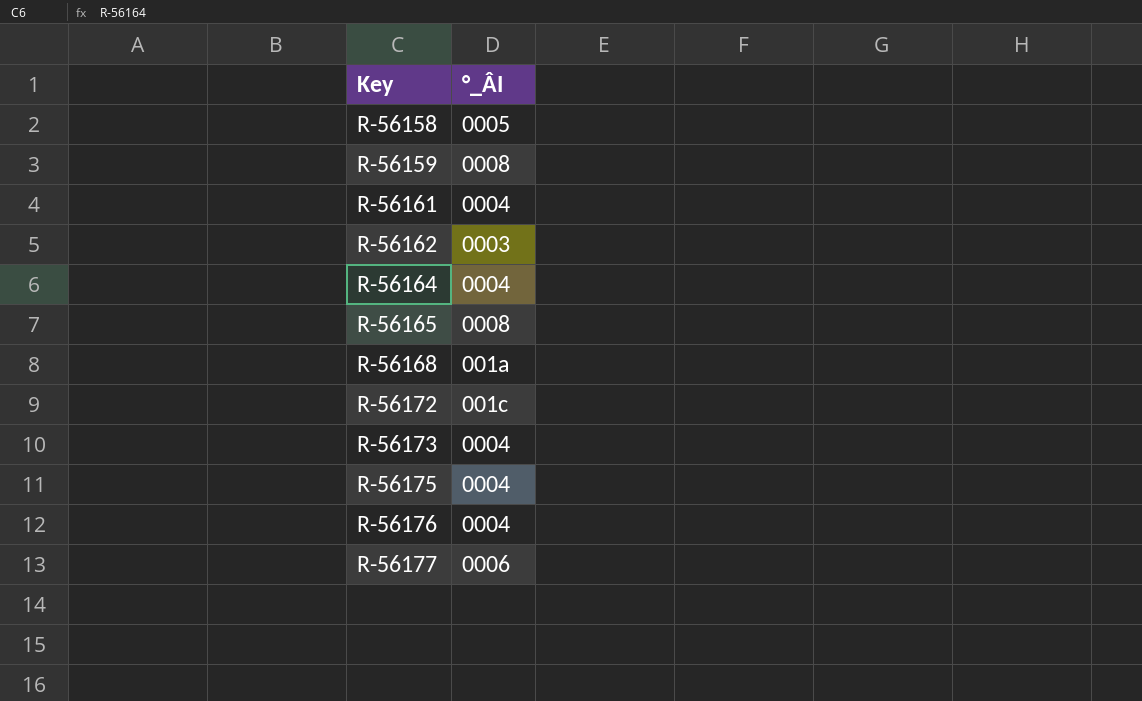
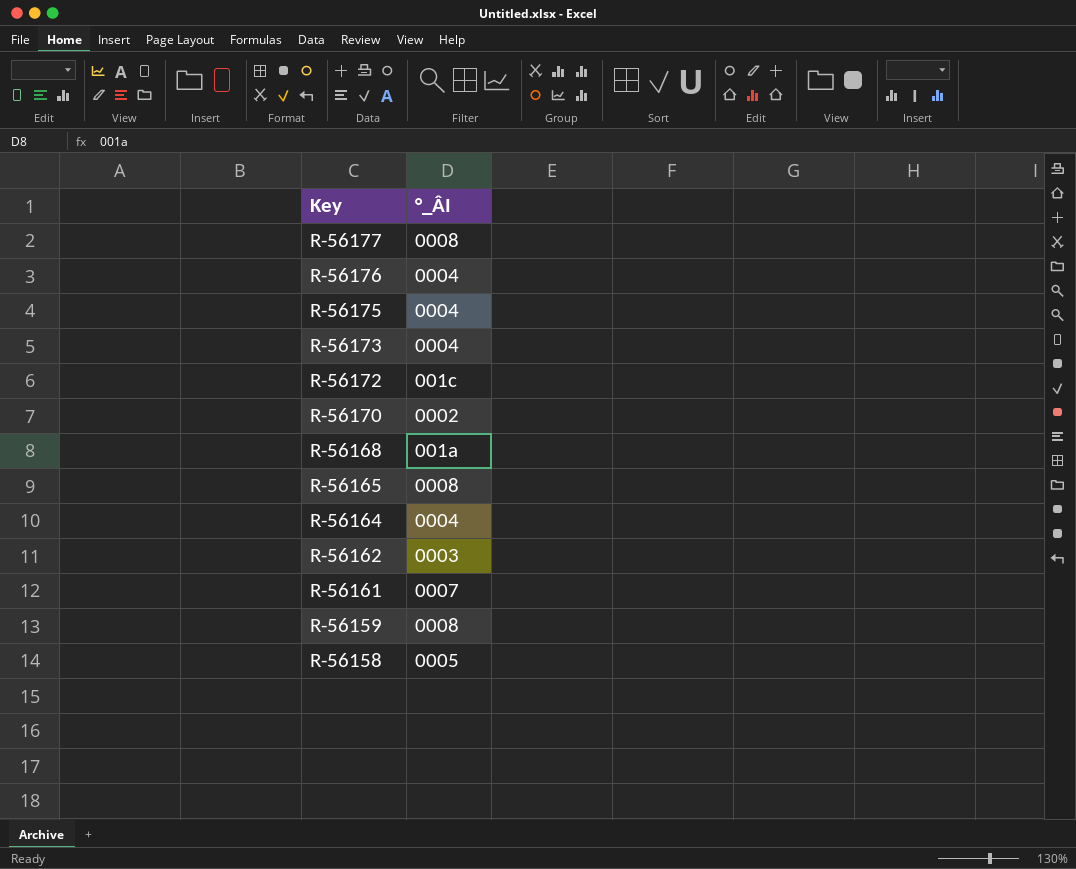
row order: Key ascending -> Key descending
R-56177 | °_ÂI: 0006 -> 0008
row R-56170: none -> 0002
R-56161 | °_ÂI: 0004 -> 0007

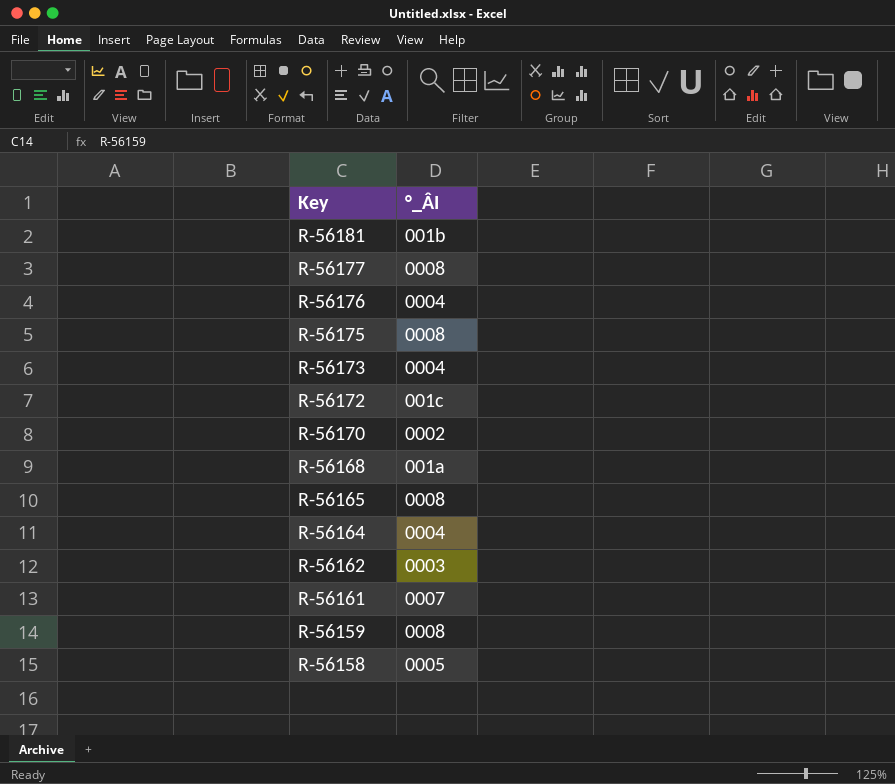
row R-56181: none -> 001b
R-56175 | °_ÂI: 0004 -> 0008

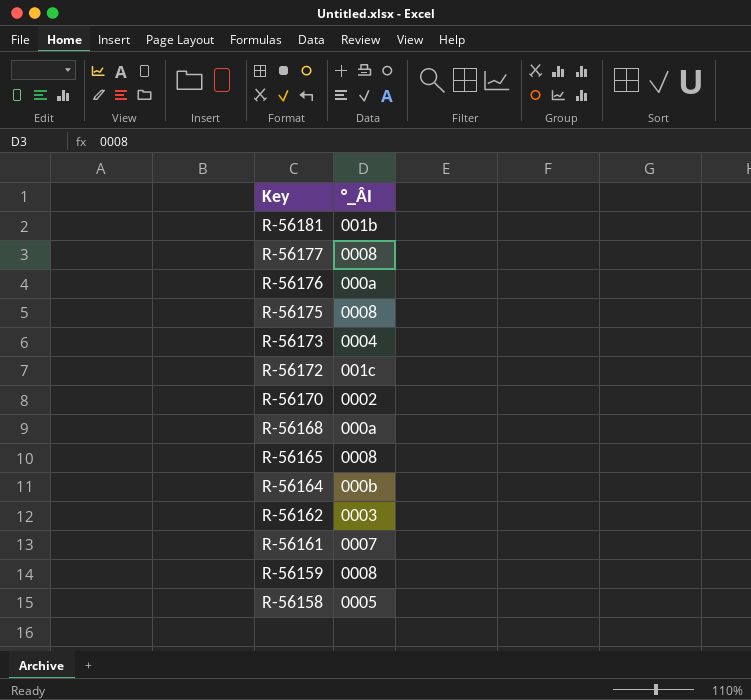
R-56176 | °_ÂI: 0004 -> 000a
R-56168 | °_ÂI: 001a -> 000a
R-56164 | °_ÂI: 0004 -> 000b

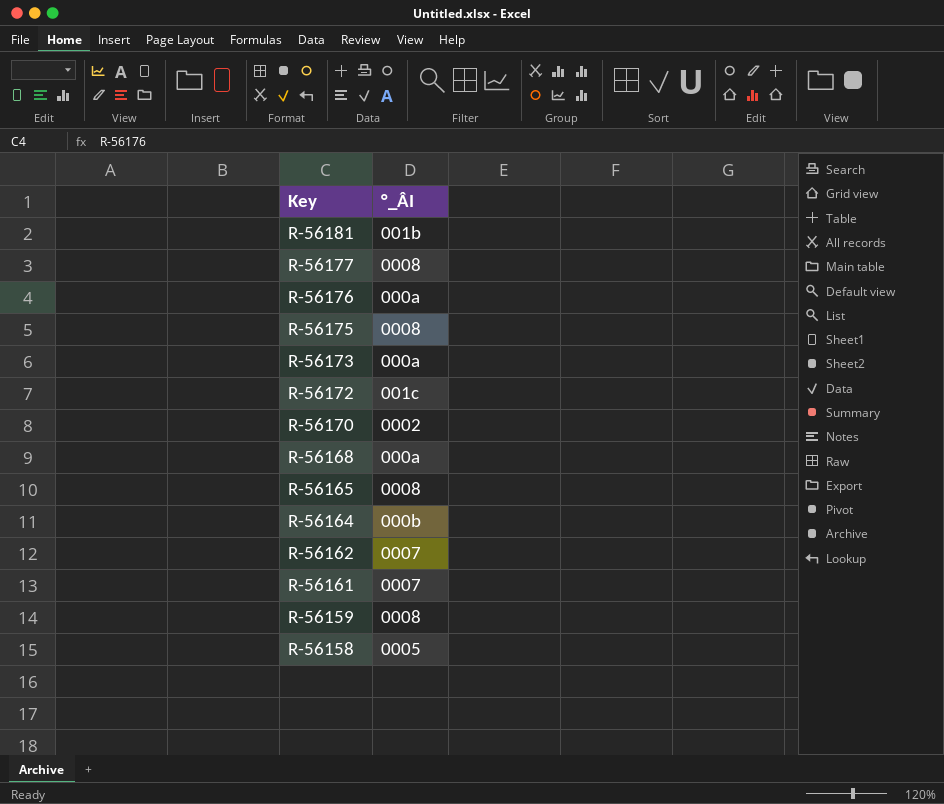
R-56173 | °_ÂI: 0004 -> 000a
R-56162 | °_ÂI: 0003 -> 0007

